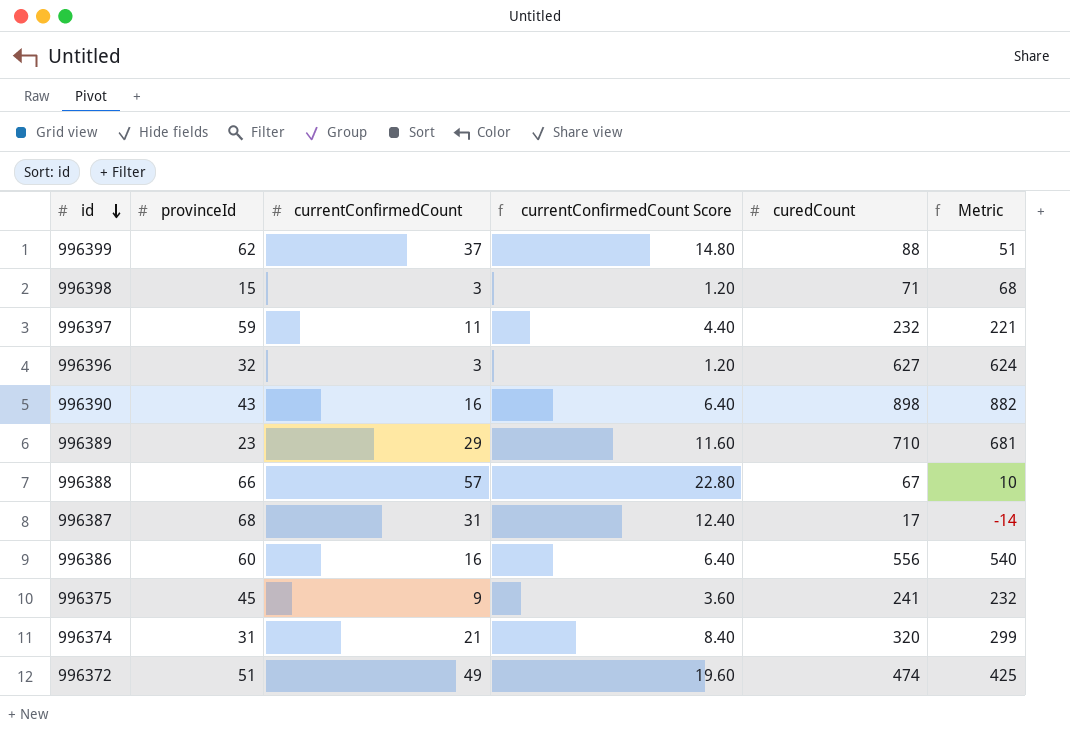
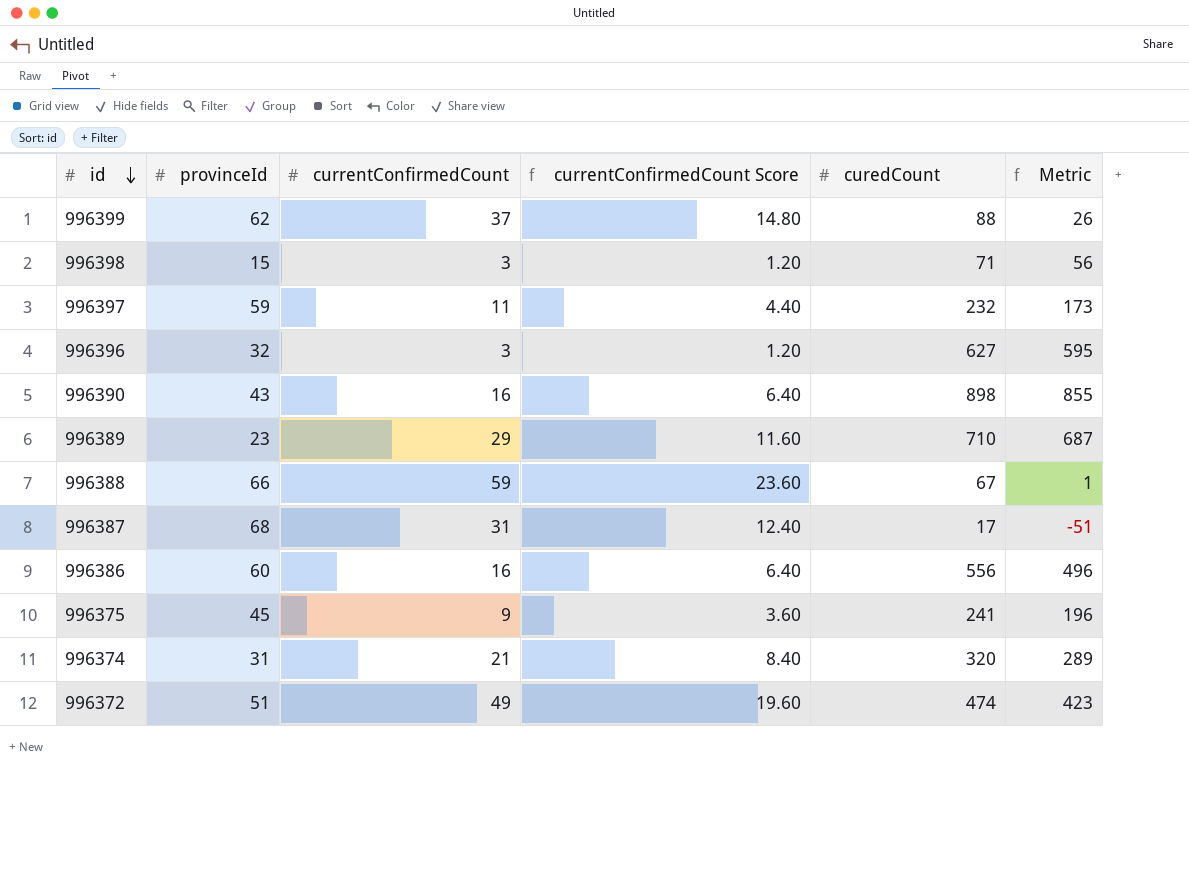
column Metric | formula: [curedCount] - [currentConfirmedCount] -> [curedCount] - [provinceId]
996388 | currentConfirmedCount: 57 -> 59
996388 | currentConfirmedCount Score: 22.80 -> 23.60

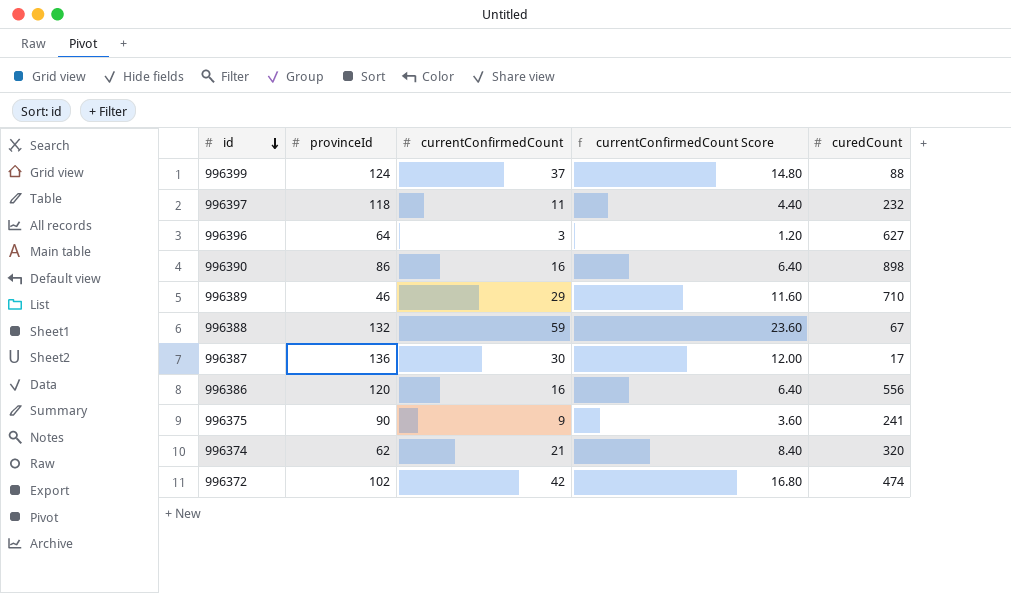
column Metric | formula: [curedCount] - [provinceId] -> none
row 996398: 15 | 3 | 1.20 | 71 | 56 -> none
996399 | provinceId: 62 -> 124
996397 | provinceId: 59 -> 118
996396 | provinceId: 32 -> 64
996390 | provinceId: 43 -> 86
996389 | provinceId: 23 -> 46
996388 | provinceId: 66 -> 132
996387 | provinceId: 68 -> 136
996387 | currentConfirmedCount: 31 -> 30
996387 | currentConfirmedCount Score: 12.40 -> 12.00
996386 | provinceId: 60 -> 120
996375 | provinceId: 45 -> 90
996374 | provinceId: 31 -> 62
996372 | provinceId: 51 -> 102
996372 | currentConfirmedCount: 49 -> 42
996372 | currentConfirmedCount Score: 19.60 -> 16.80

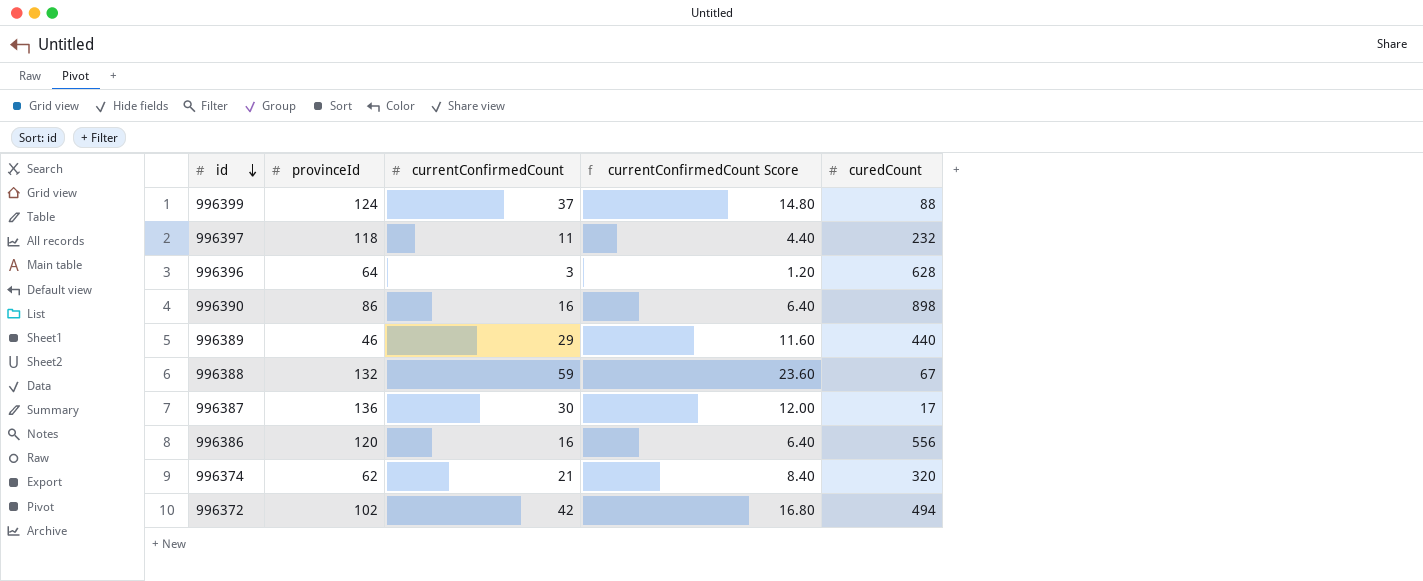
row 996375: 90 | 9 | 3.60 | 241 -> none
996396 | curedCount: 627 -> 628
996389 | curedCount: 710 -> 440
996372 | curedCount: 474 -> 494

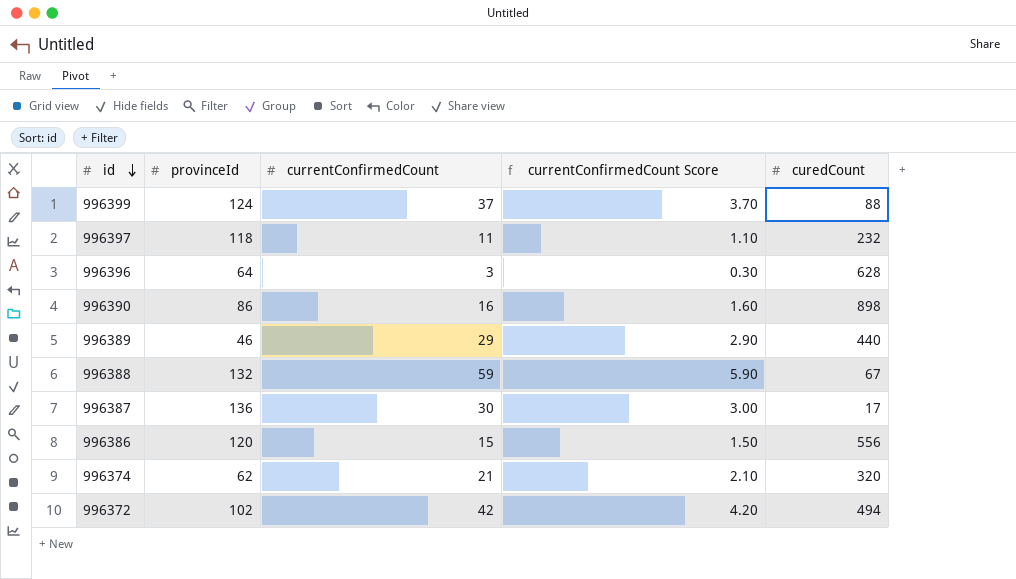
column currentConfirmedCount Score | formula: [currentConfirmedCount] * 0.4 -> [currentConfirmedCount] * 0.1
996386 | currentConfirmedCount: 16 -> 15

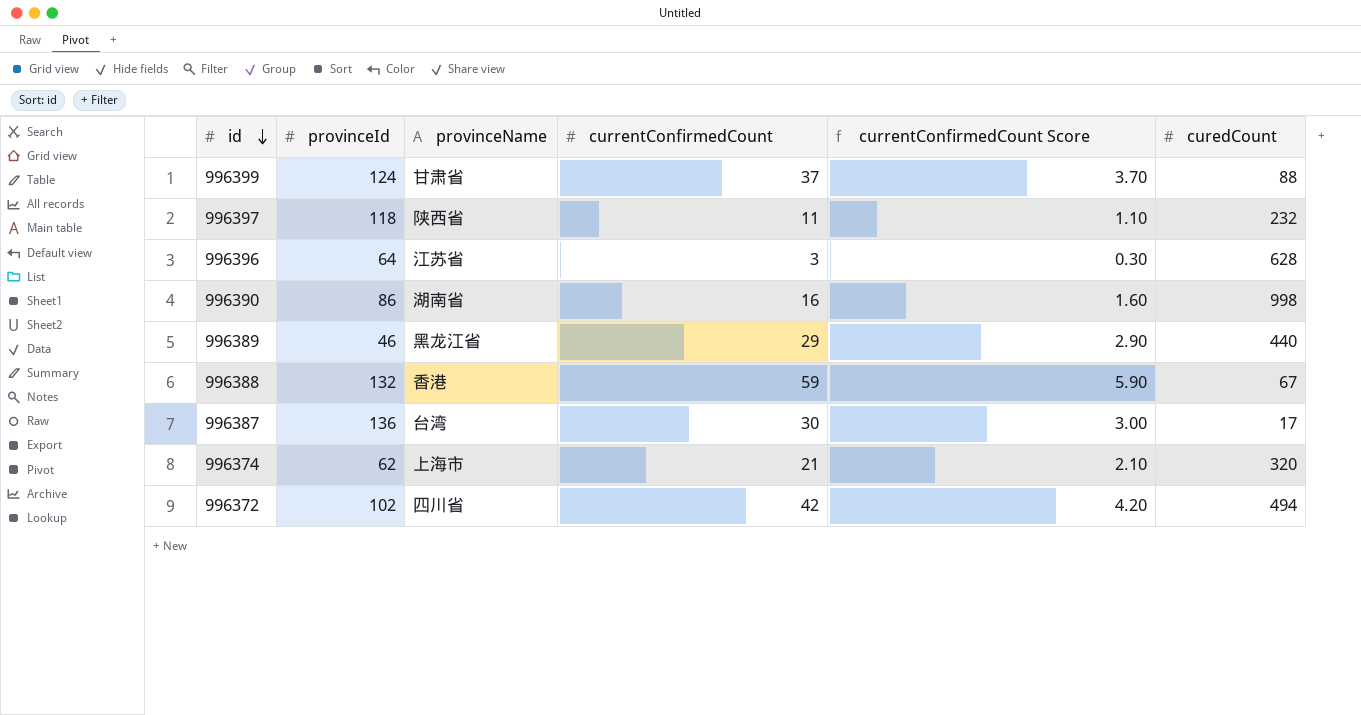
column provinceName | position: none -> 3
row 996386: 120 | 15 | 1.50 | 556 -> none
996390 | curedCount: 898 -> 998

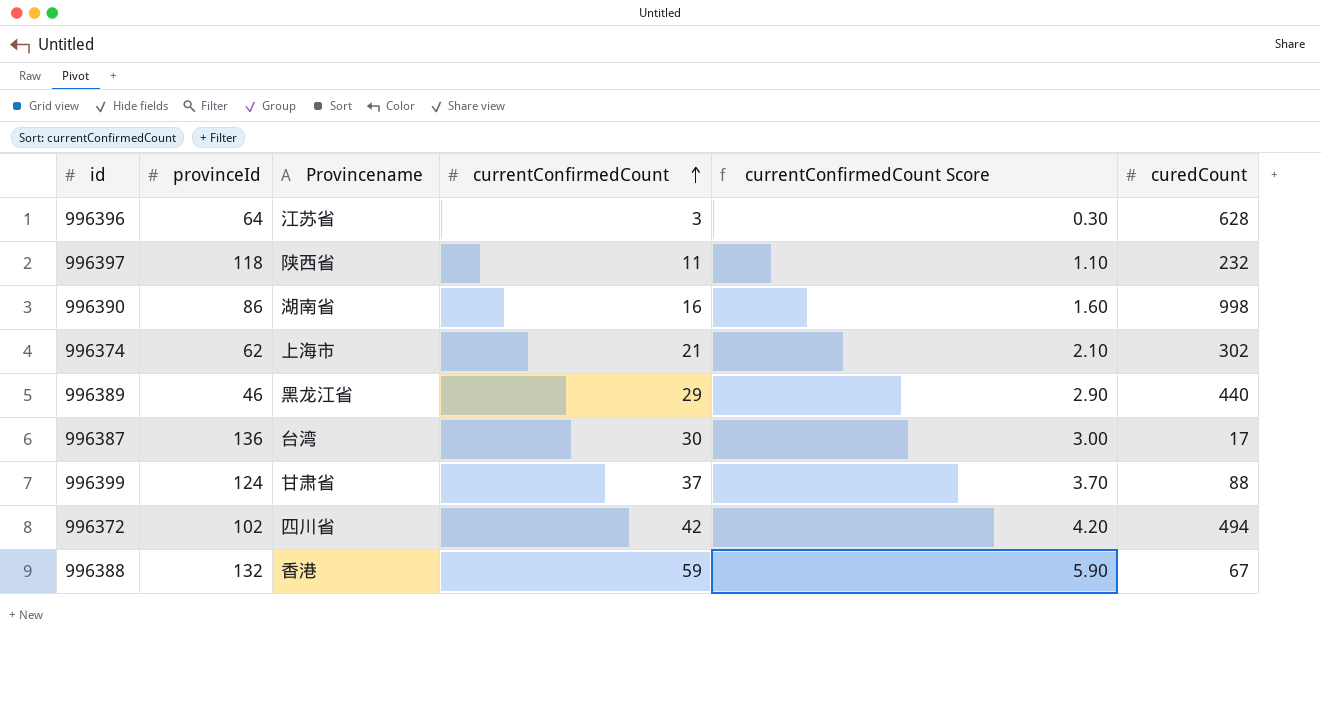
row order: id descending -> currentConfirmedCount ascending
column name: provinceName -> Provincename
996374 | curedCount: 320 -> 302

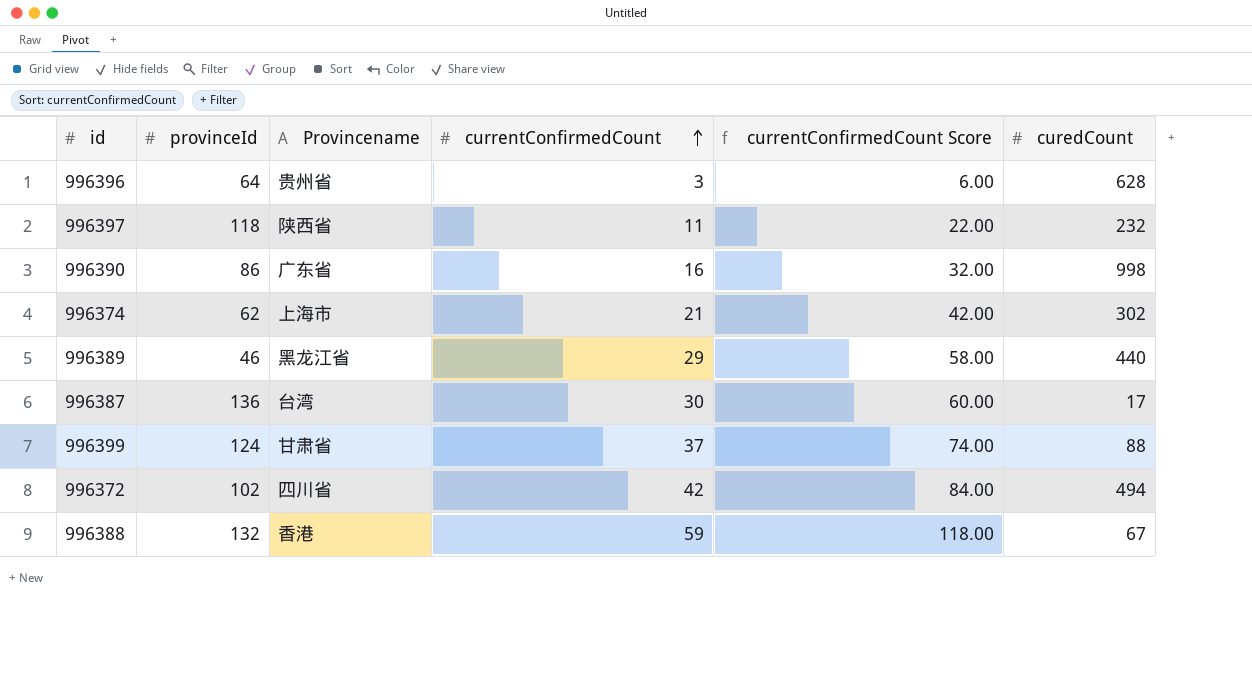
column currentConfirmedCount Score | formula: [currentConfirmedCount] * 0.1 -> [currentConfirmedCount] * 2
996396 | Provincename: 江苏省 -> 贵州省
996390 | Provincename: 湖南省 -> 广东省

